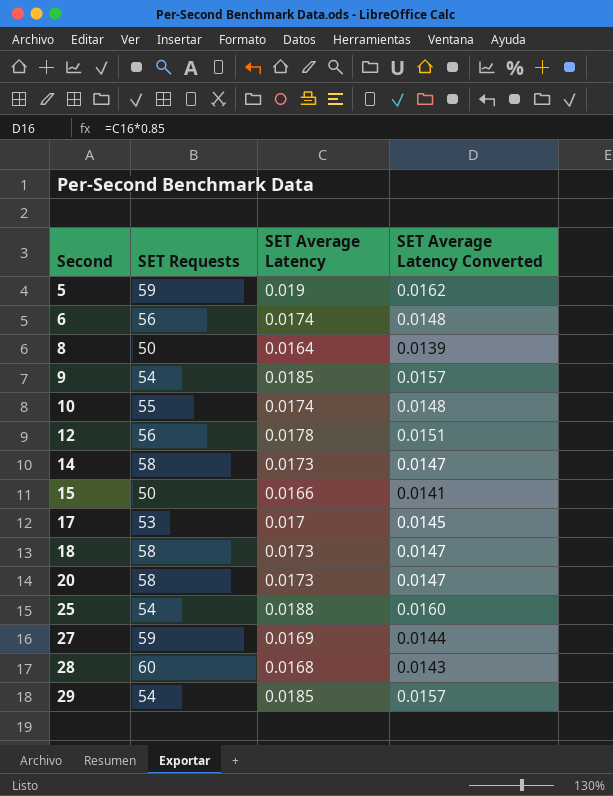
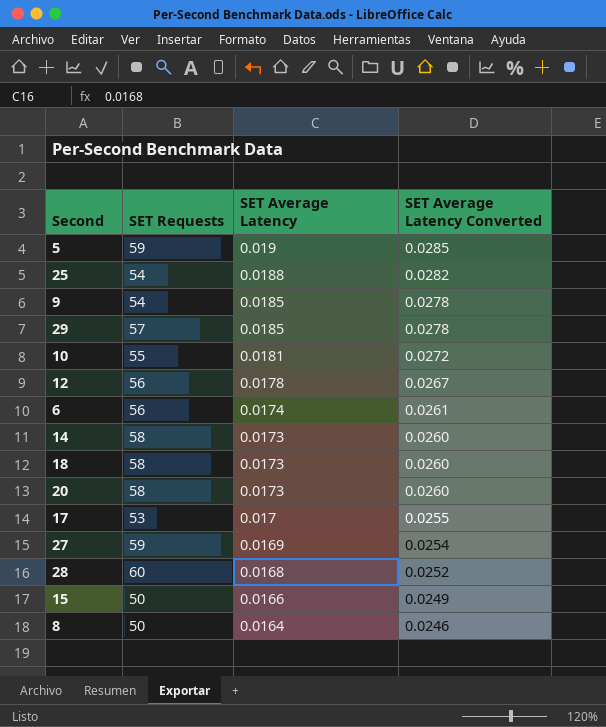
row order: Second ascending -> SET Average Latency descending
column SET Average Latency Converted | formula: [SET Average Latency] * 0.85 -> [SET Average Latency] * 1.5
29 | SET Requests: 54 -> 57
10 | SET Average Latency: 0.0174 -> 0.0181

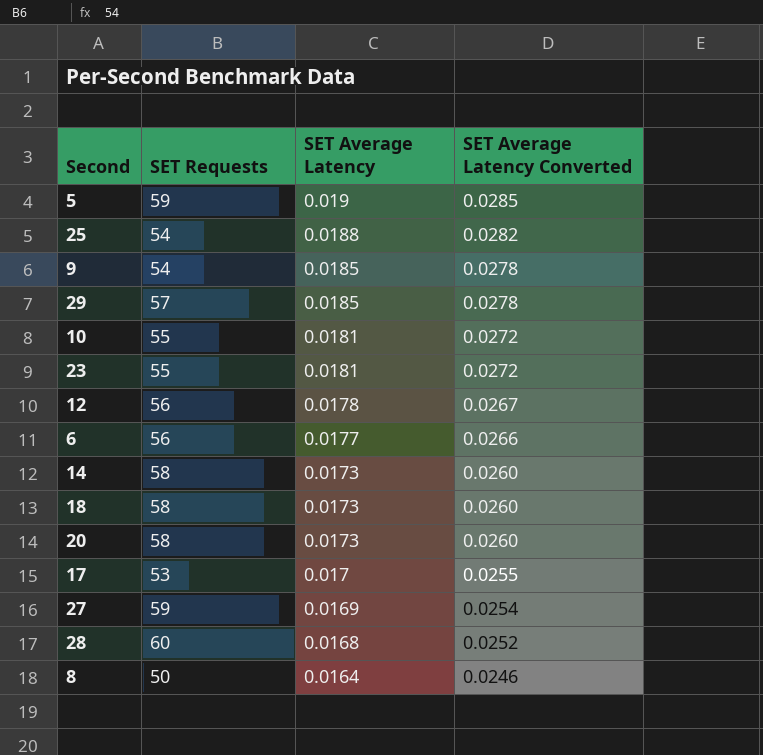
row 15: 50 | 0.0166 | 0.0249 -> none
row 23: none -> 55 | 0.0181 | 0.0272
6 | SET Average Latency: 0.0174 -> 0.0177
6 | SET Average Latency Converted: 0.0261 -> 0.0266

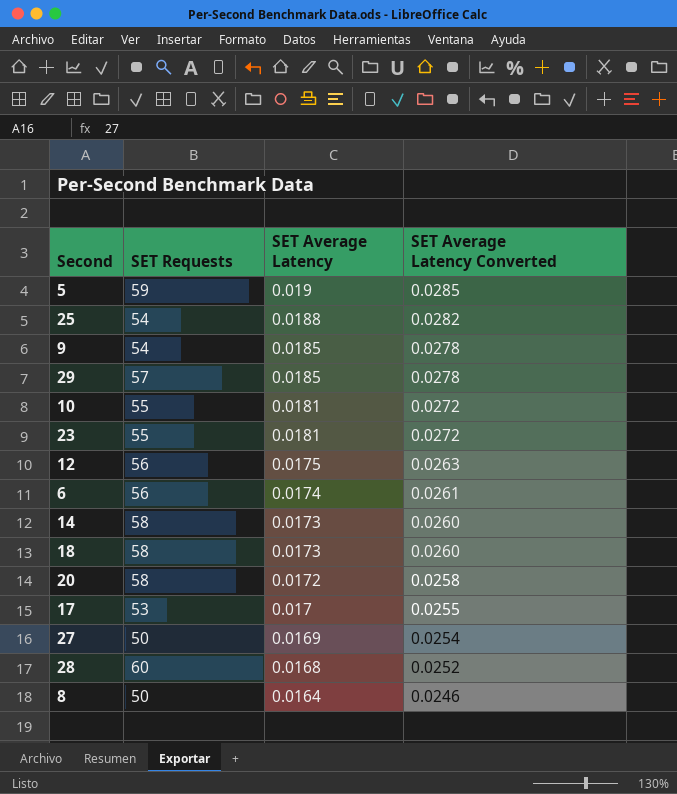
12 | SET Average Latency: 0.0178 -> 0.0175
12 | SET Average Latency Converted: 0.0267 -> 0.0263
6 | SET Average Latency: 0.0177 -> 0.0174
6 | SET Average Latency Converted: 0.0266 -> 0.0261
20 | SET Average Latency: 0.0173 -> 0.0172
20 | SET Average Latency Converted: 0.0260 -> 0.0258
27 | SET Requests: 59 -> 50

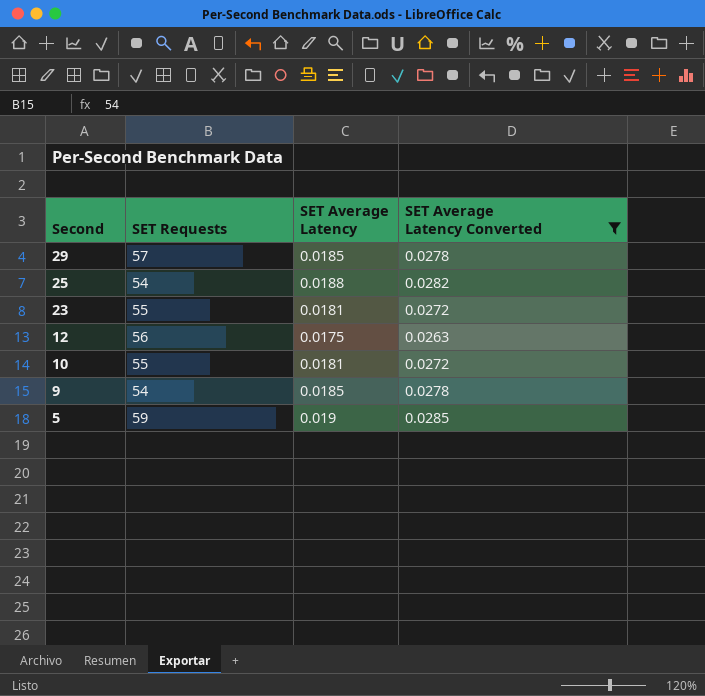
filter: none -> SET Average Latency Converted >= 0.0263
row order: SET Average Latency descending -> Second descending

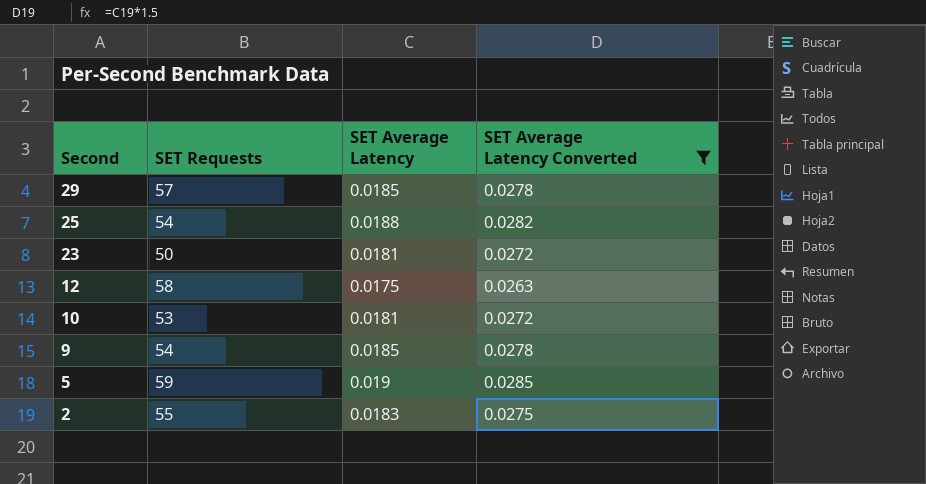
23 | SET Requests: 55 -> 50
12 | SET Requests: 56 -> 58
10 | SET Requests: 55 -> 53
row 2: none -> 55 | 0.0183 | 0.0275

